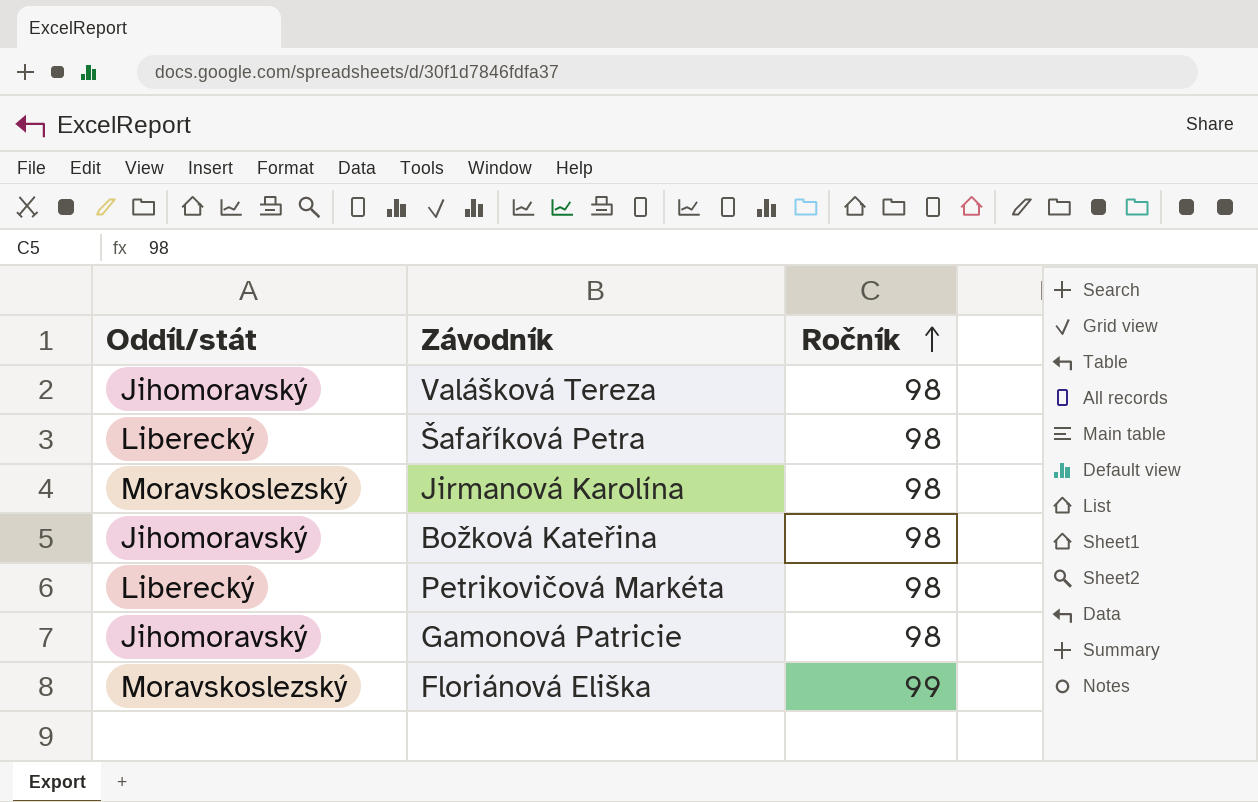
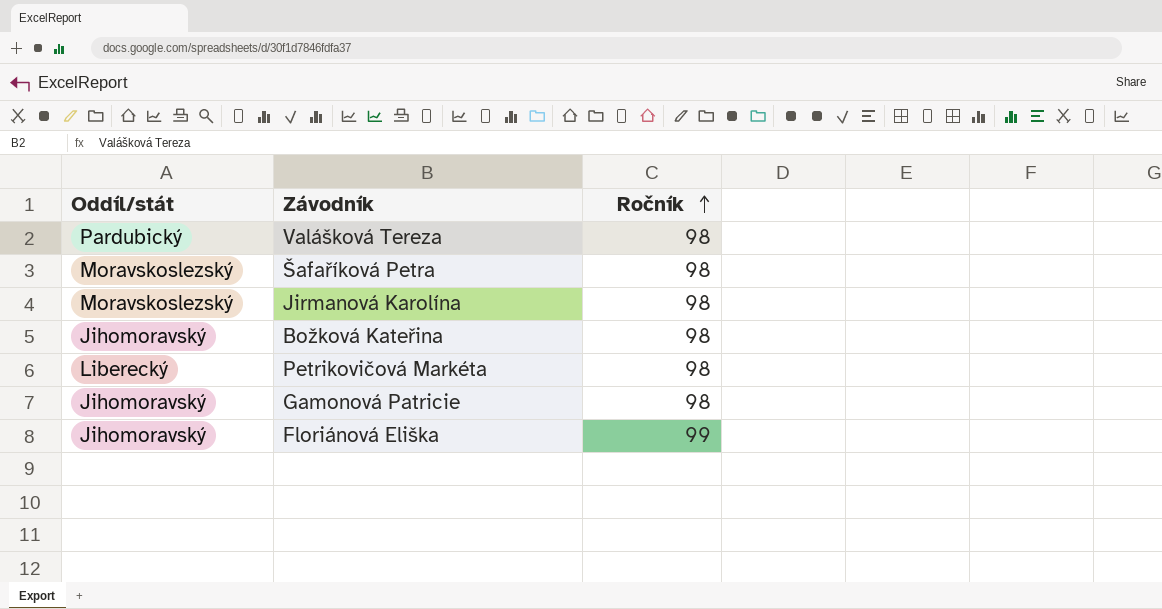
Valášková Tereza | Oddíl/stát: Jihomoravský -> Pardubický
Šafaříková Petra | Oddíl/stát: Liberecký -> Moravskoslezský
Floriánová Eliška | Oddíl/stát: Moravskoslezský -> Jihomoravský

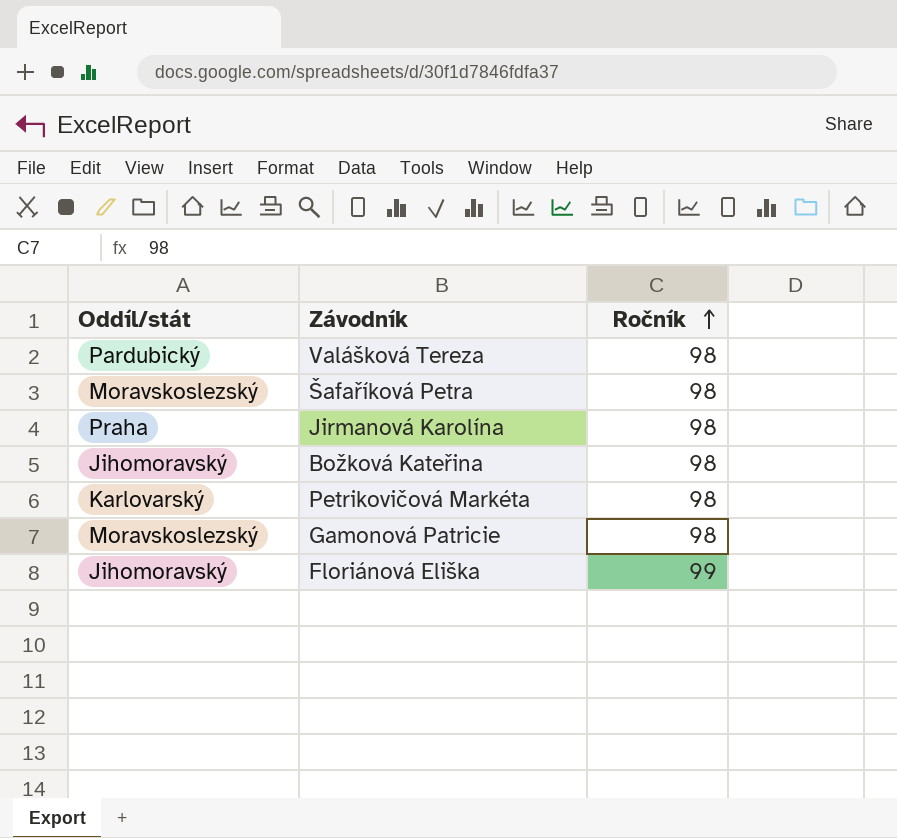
Jirmanová Karolína | Oddíl/stát: Moravskoslezský -> Praha
Petrikovičová Markéta | Oddíl/stát: Liberecký -> Karlovarský
Gamonová Patricie | Oddíl/stát: Jihomoravský -> Moravskoslezský

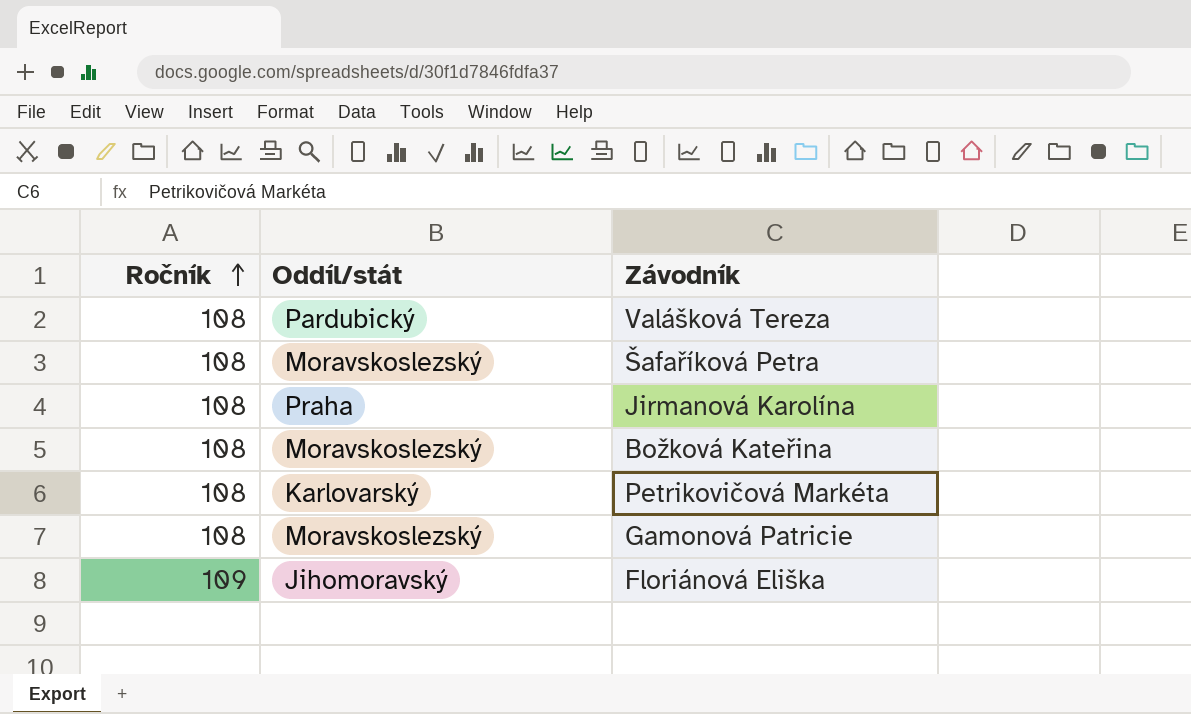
column Ročník | position: 3 -> 1
Valášková Tereza | Ročník: 98 -> 108
Šafaříková Petra | Ročník: 98 -> 108
Jirmanová Karolína | Ročník: 98 -> 108
Božková Kateřina | Ročník: 98 -> 108
Božková Kateřina | Oddíl/stát: Jihomoravský -> Moravskoslezský
Petrikovičová Markéta | Ročník: 98 -> 108
Gamonová Patricie | Ročník: 98 -> 108
Floriánová Eliška | Ročník: 99 -> 109

